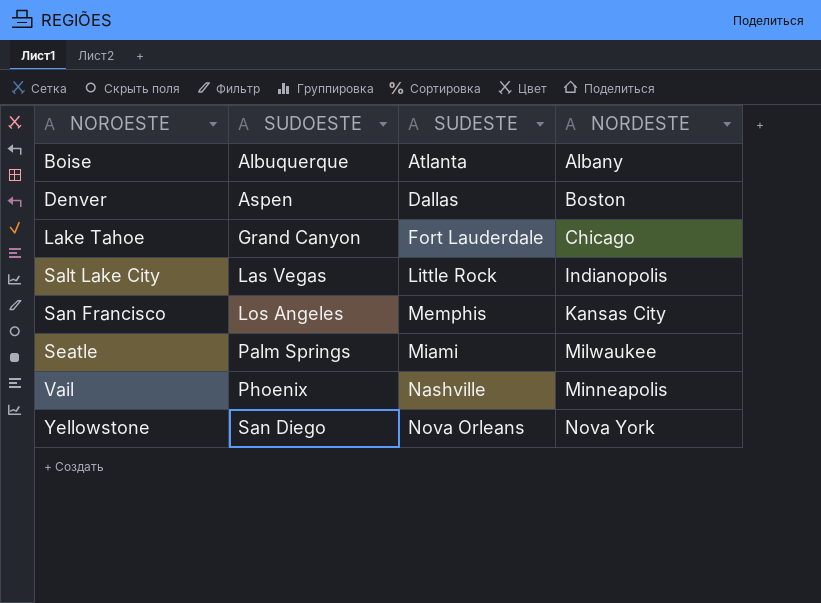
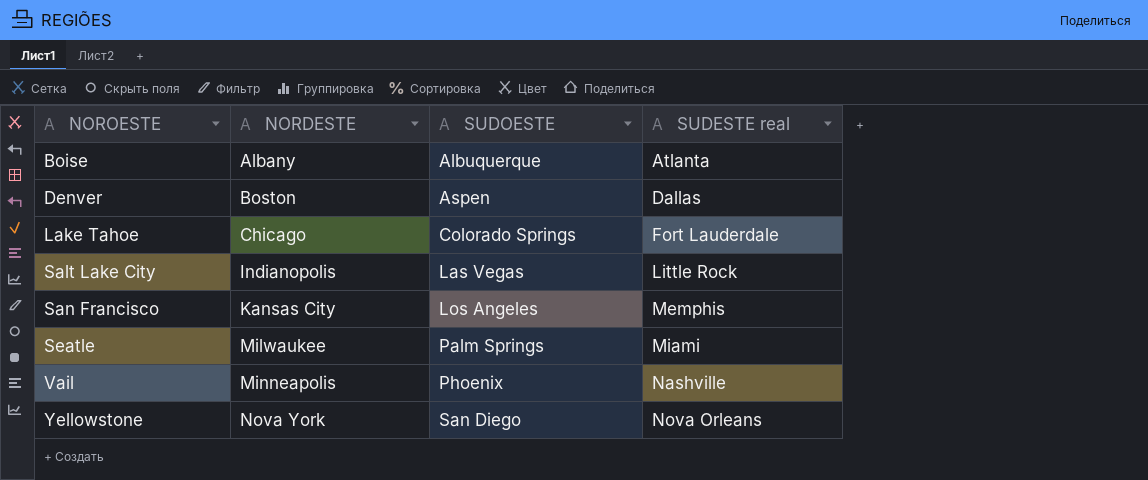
column NORDESTE | position: 4 -> 2
column name: SUDESTE -> SUDESTE real
Lake Tahoe | SUDOESTE: Grand Canyon -> Colorado Springs

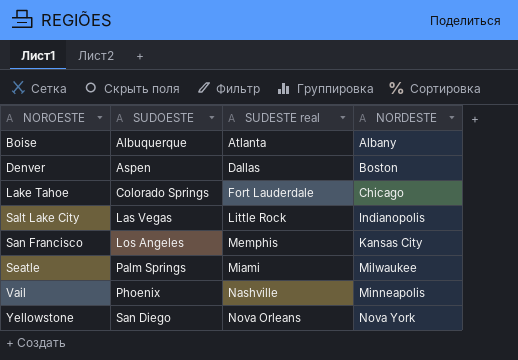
column NORDESTE | position: 2 -> 4

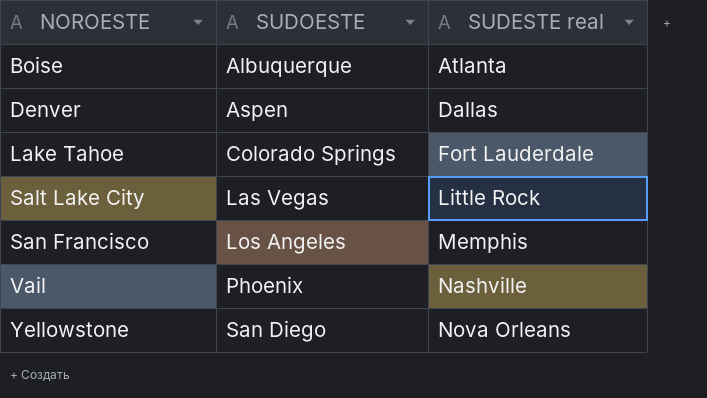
column NORDESTE | position: 4 -> none
row Seatle: Palm Springs | Miami | Milwaukee -> none

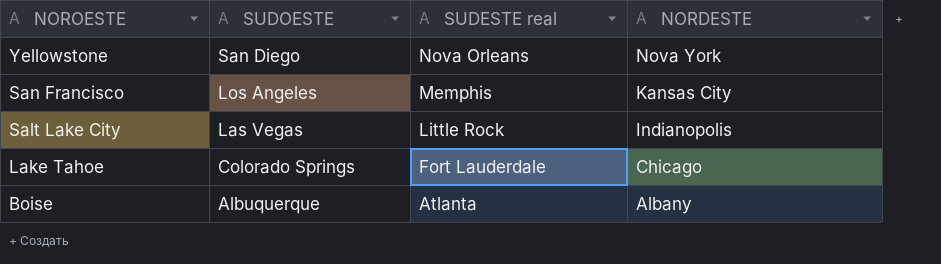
row order: NOROESTE ascending -> NOROESTE descending
column NORDESTE | position: none -> 4
row Denver: Aspen | Dallas -> none
row Vail: Phoenix | Nashville -> none

